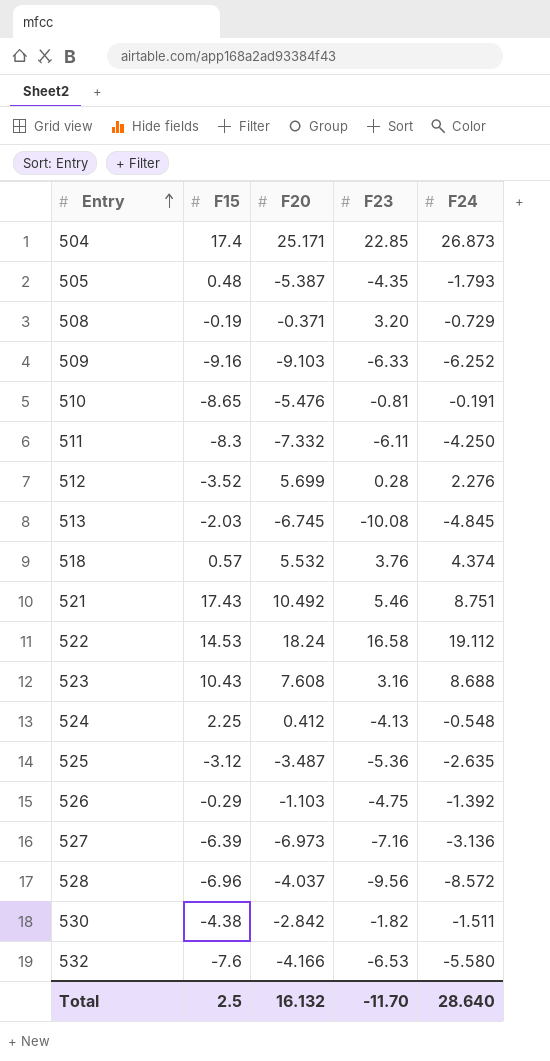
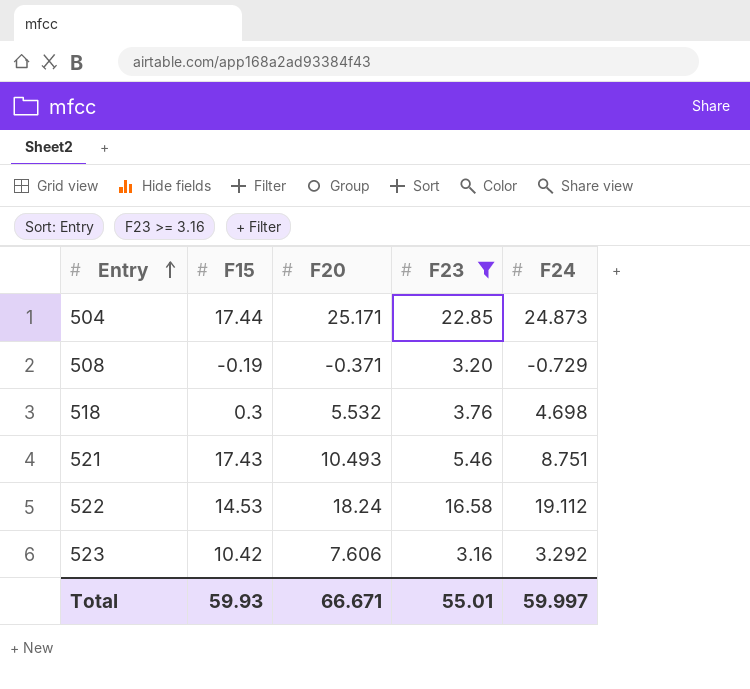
filter: none -> F23 >= 3.16
504 | F15: 17.4 -> 17.44
504 | F24: 26.873 -> 24.873
518 | F15: 0.57 -> 0.3
518 | F24: 4.374 -> 4.698
521 | F20: 10.492 -> 10.493
523 | F15: 10.43 -> 10.42
523 | F20: 7.608 -> 7.606
523 | F24: 8.688 -> 3.292
Total | F15: 2.5 -> 59.93
Total | F20: 16.132 -> 66.671
Total | F23: -11.70 -> 55.01
Total | F24: 28.640 -> 59.997

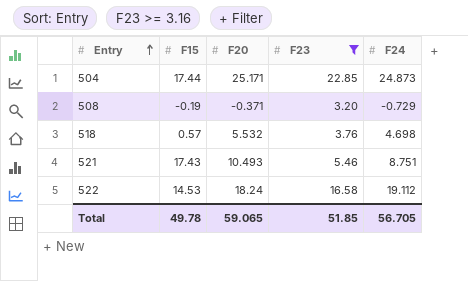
row 523: 10.42 | 7.606 | 3.16 | 3.292 -> none
518 | F15: 0.3 -> 0.57
Total | F15: 59.93 -> 49.78
Total | F20: 66.671 -> 59.065
Total | F23: 55.01 -> 51.85
Total | F24: 59.997 -> 56.705

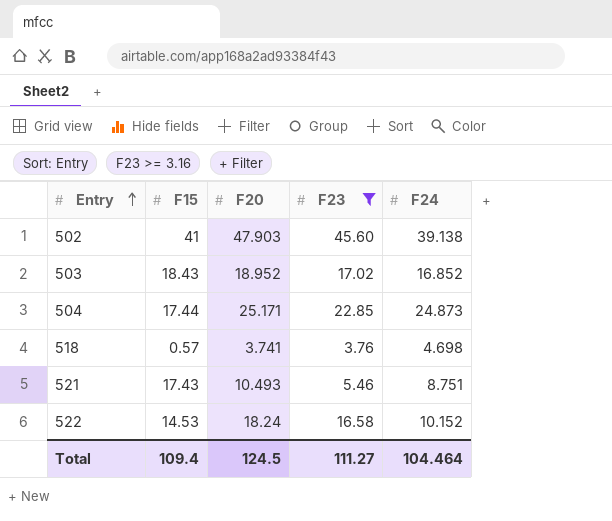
row 508: -0.19 | -0.371 | 3.20 | -0.729 -> none
row 502: none -> 41 | 47.903 | 45.60 | 39.138
row 503: none -> 18.43 | 18.952 | 17.02 | 16.852
518 | F20: 5.532 -> 3.741
522 | F24: 19.112 -> 10.152
Total | F15: 49.78 -> 109.4
Total | F20: 59.065 -> 124.5
Total | F23: 51.85 -> 111.27
Total | F24: 56.705 -> 104.464

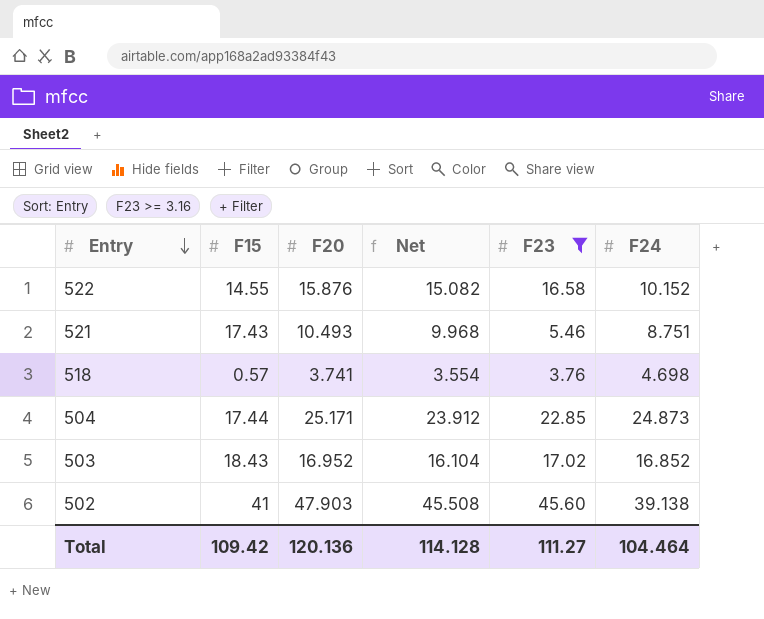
row order: Entry ascending -> Entry descending
column Net | formula: none -> [F20] * 0.95
522 | F15: 14.53 -> 14.55
522 | F20: 18.24 -> 15.876
503 | F20: 18.952 -> 16.952
Total | F15: 109.4 -> 109.42
Total | F20: 124.5 -> 120.136

